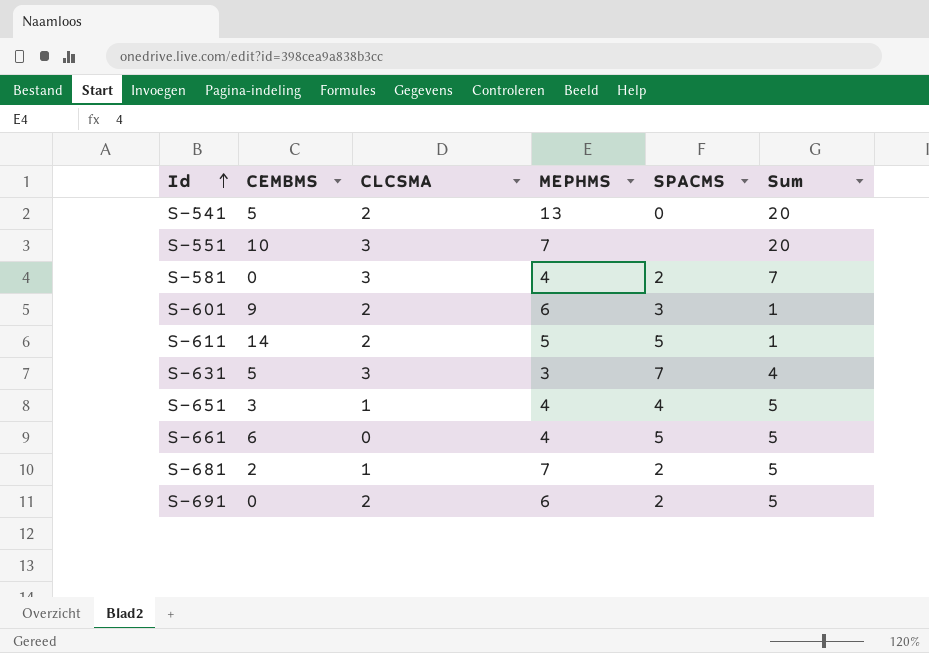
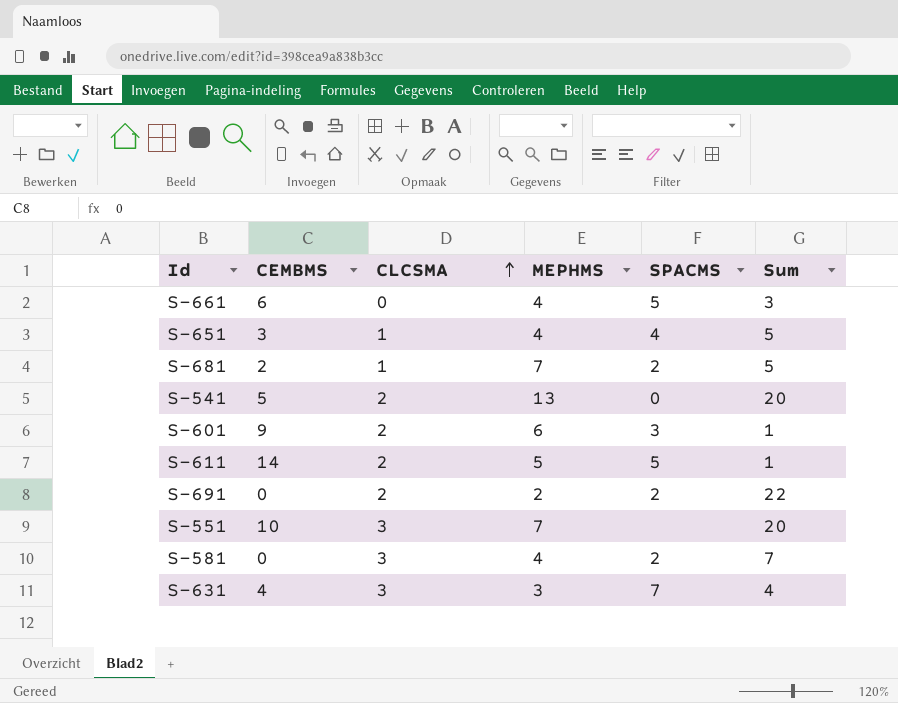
row order: Id ascending -> CLCSMA ascending
S-661 | Sum: 5 -> 3
S-691 | MEPHMS: 6 -> 2
S-691 | Sum: 5 -> 22
S-631 | CEMBMS: 5 -> 4

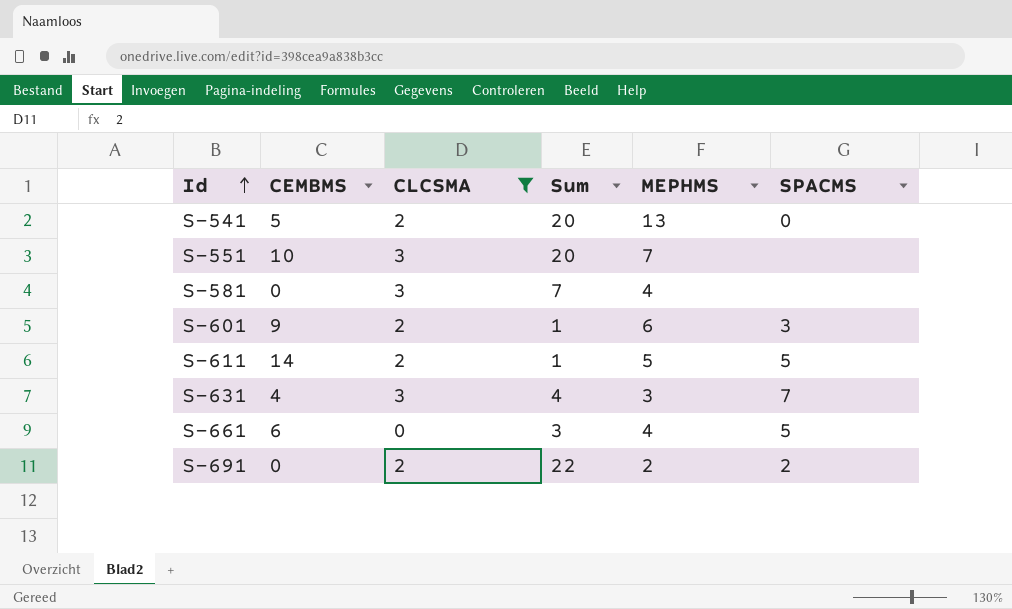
filter: none -> CLCSMA != 1
row order: CLCSMA ascending -> Id ascending
column Sum | position: 6 -> 4
S-581 | SPACMS: 2 -> none

